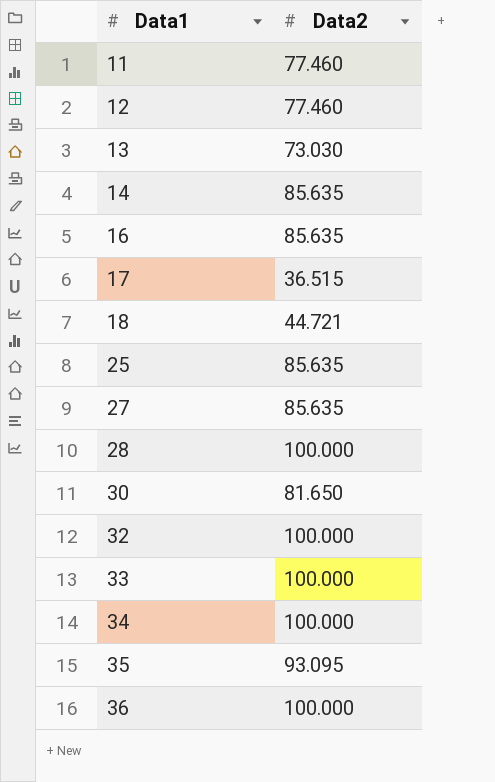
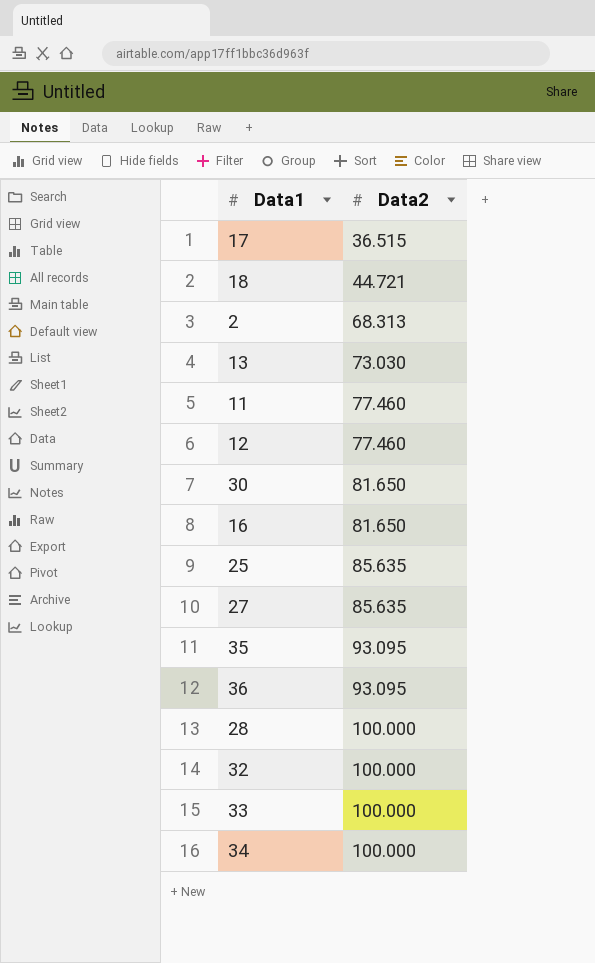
row order: Data1 ascending -> Data2 ascending
row 14: 85.635 -> none
row 2: none -> 68.313
16 | Data2: 85.635 -> 81.650
36 | Data2: 100.000 -> 93.095

